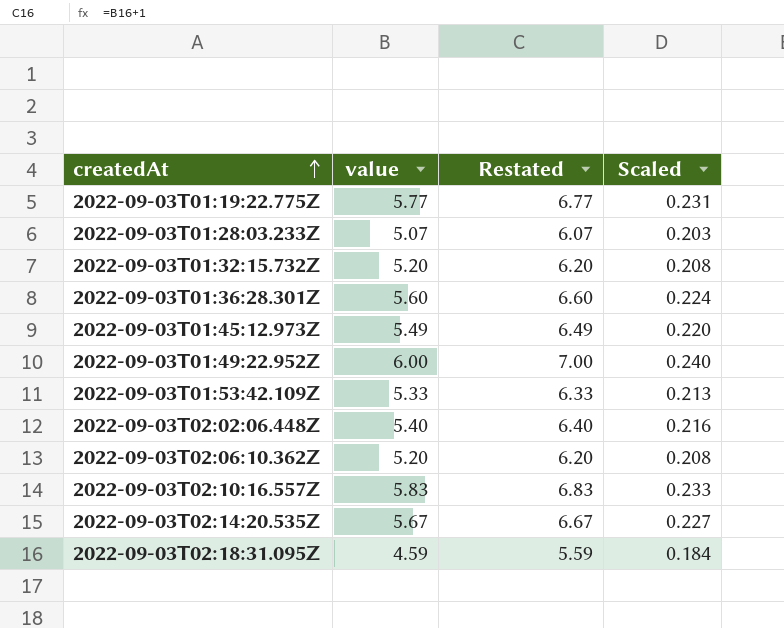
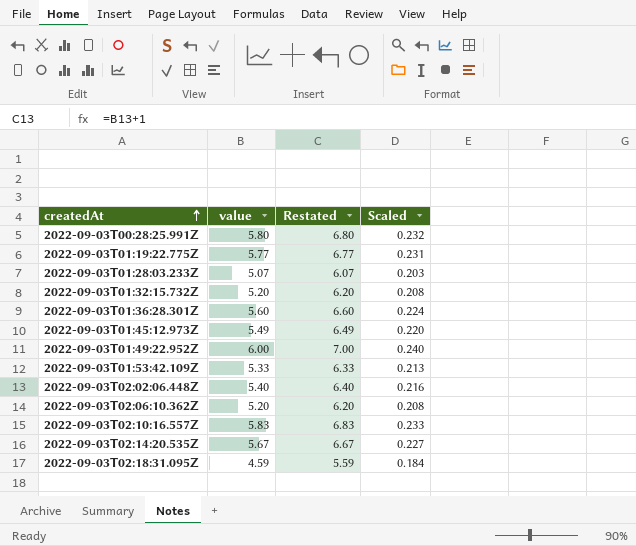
row 2022-09-03T00:28:25.991Z: none -> 5.80 | 6.80 | 0.232

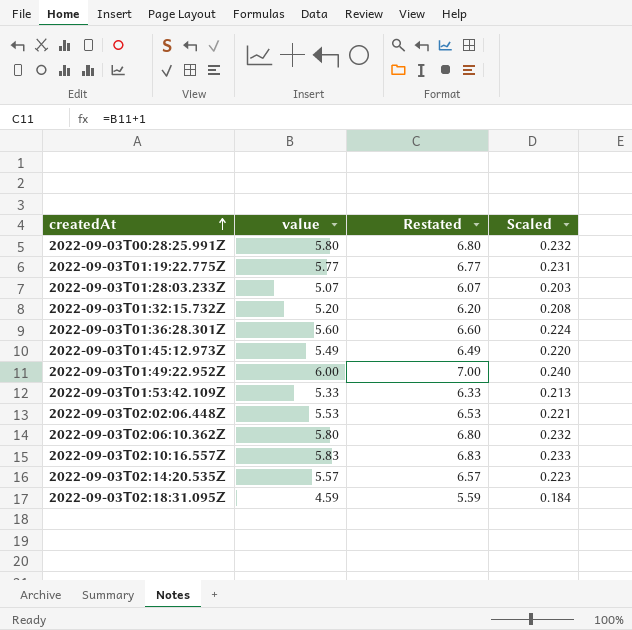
2022-09-03T02:02:06.448Z | value: 5.40 -> 5.53
2022-09-03T02:02:06.448Z | Restated: 6.40 -> 6.53
2022-09-03T02:02:06.448Z | Scaled: 0.216 -> 0.221
2022-09-03T02:06:10.362Z | value: 5.20 -> 5.80
2022-09-03T02:06:10.362Z | Restated: 6.20 -> 6.80
2022-09-03T02:06:10.362Z | Scaled: 0.208 -> 0.232
2022-09-03T02:14:20.535Z | value: 5.67 -> 5.57
2022-09-03T02:14:20.535Z | Restated: 6.67 -> 6.57
2022-09-03T02:14:20.535Z | Scaled: 0.227 -> 0.223

